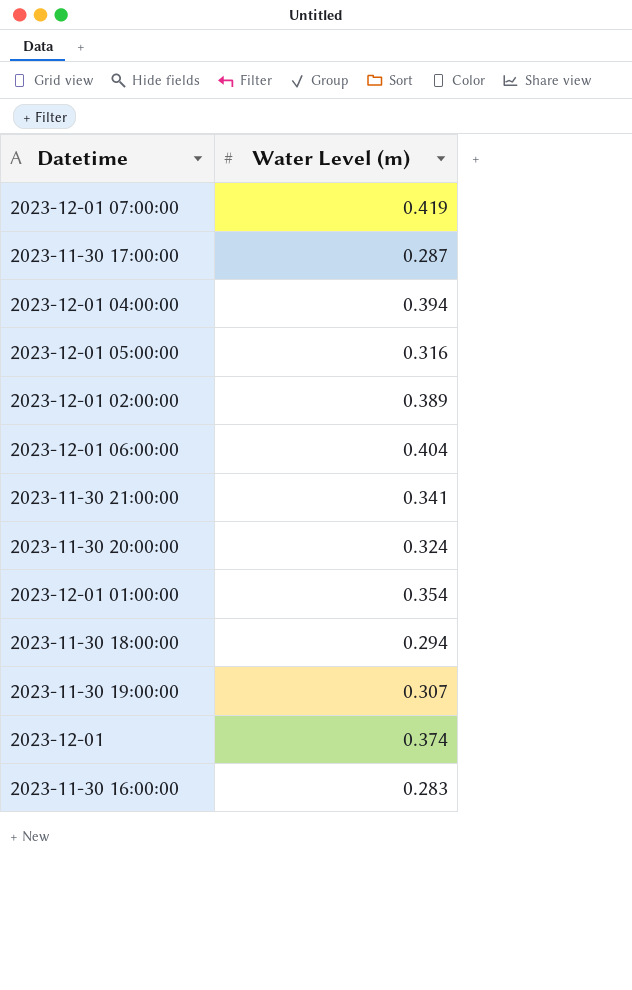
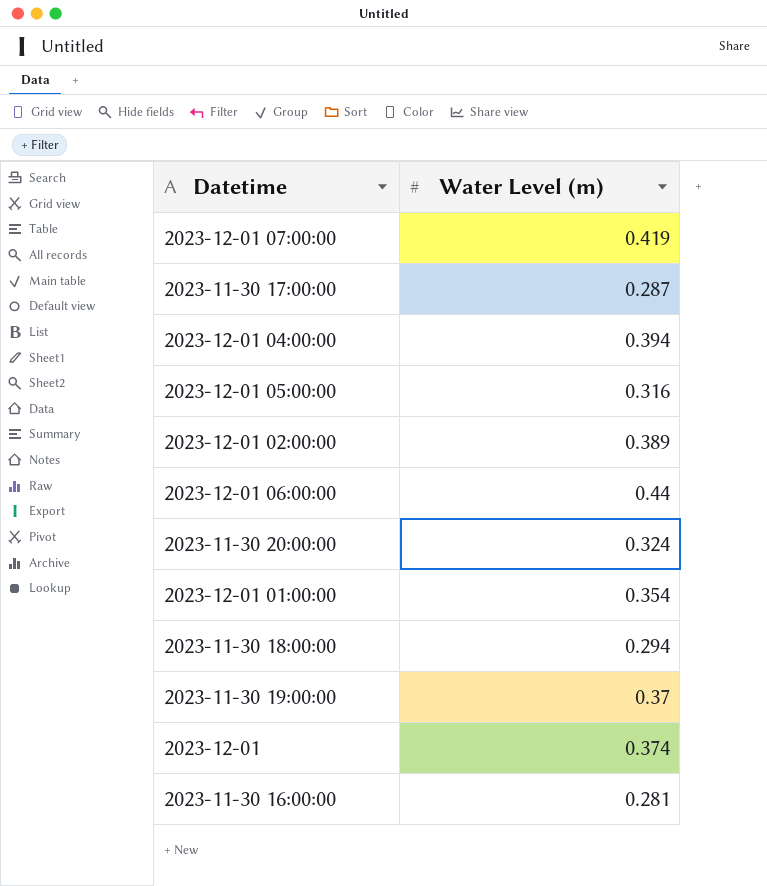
row 2023-11-30 21:00:00: 0.341 -> none
2023-12-01 06:00:00 | Water Level (m): 0.404 -> 0.44
2023-11-30 19:00:00 | Water Level (m): 0.307 -> 0.37
2023-11-30 16:00:00 | Water Level (m): 0.283 -> 0.281

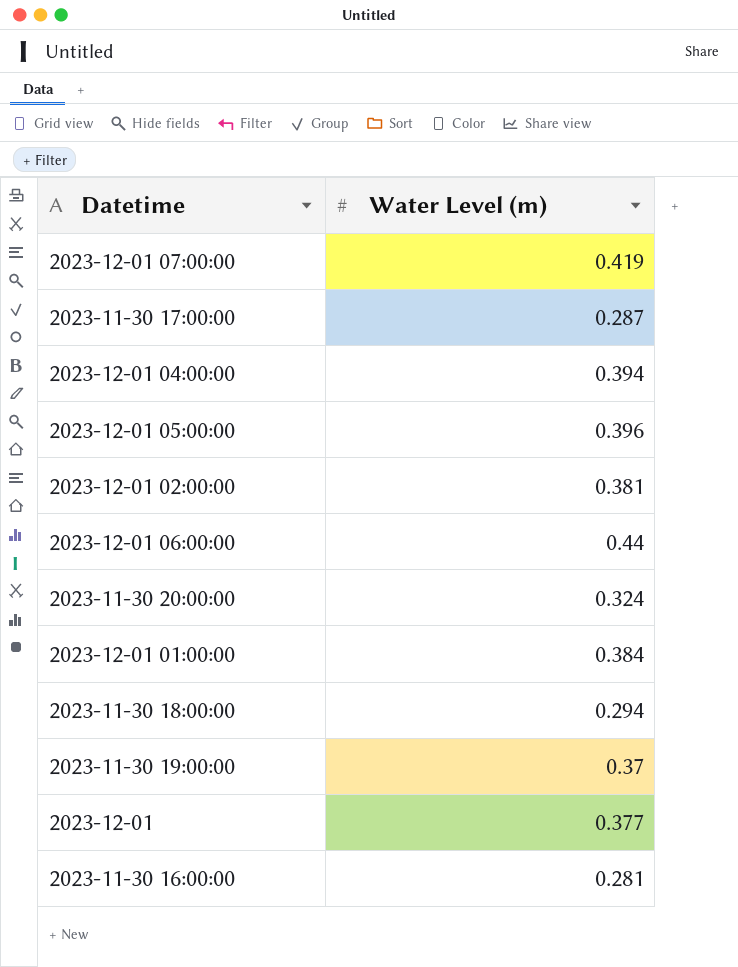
2023-12-01 05:00:00 | Water Level (m): 0.316 -> 0.396
2023-12-01 02:00:00 | Water Level (m): 0.389 -> 0.381
2023-12-01 01:00:00 | Water Level (m): 0.354 -> 0.384
2023-12-01 | Water Level (m): 0.374 -> 0.377

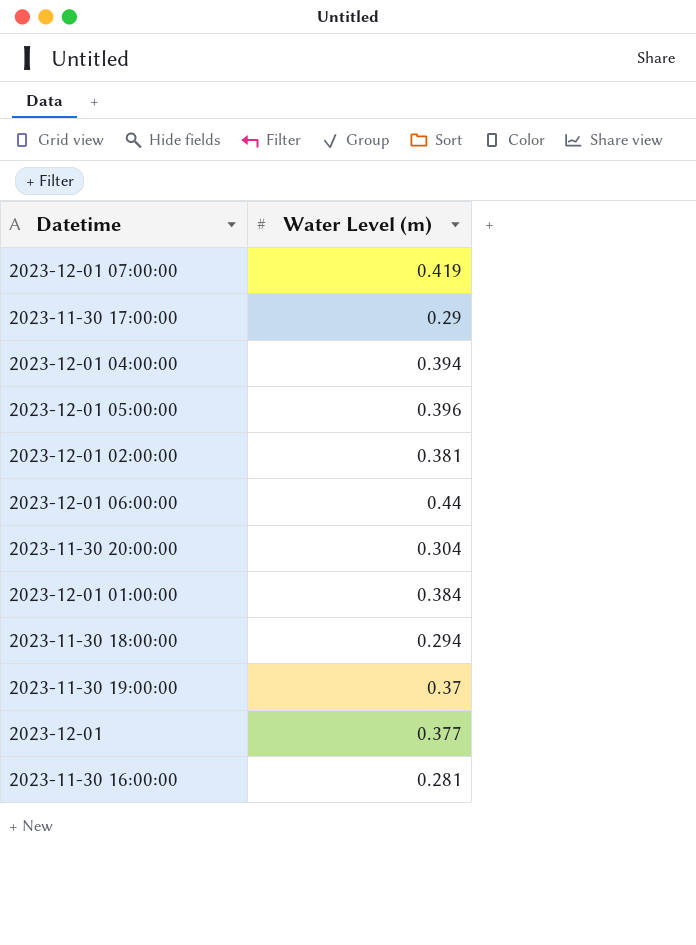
2023-11-30 17:00:00 | Water Level (m): 0.287 -> 0.29
2023-11-30 20:00:00 | Water Level (m): 0.324 -> 0.304

